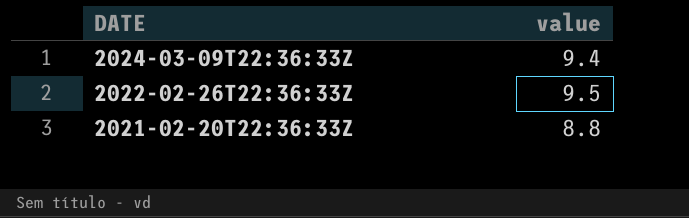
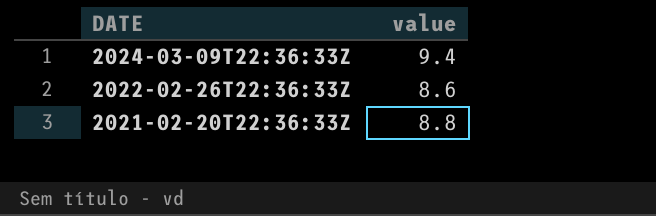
2022-02-26T22:36:33Z | value: 9.5 -> 8.6

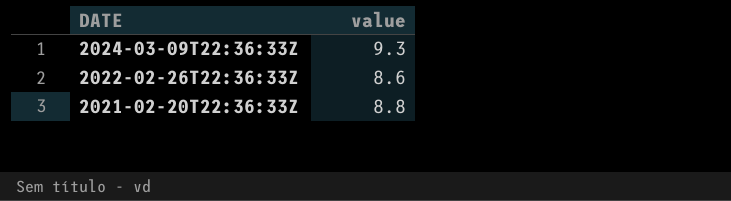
2024-03-09T22:36:33Z | value: 9.4 -> 9.3

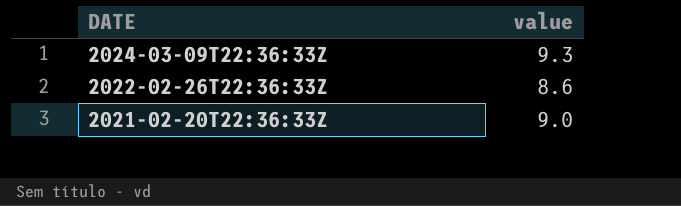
2021-02-20T22:36:33Z | value: 8.8 -> 9.0

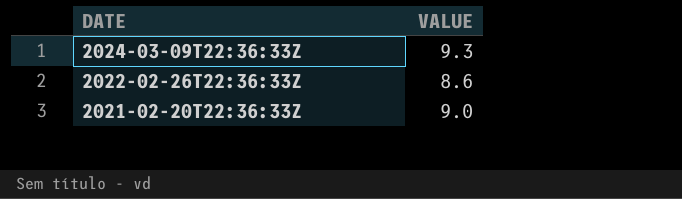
column name: value -> VALUE

